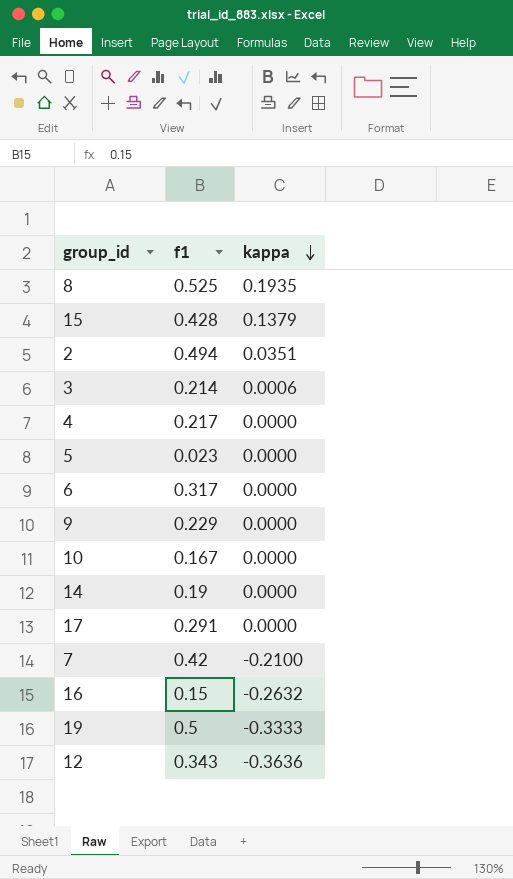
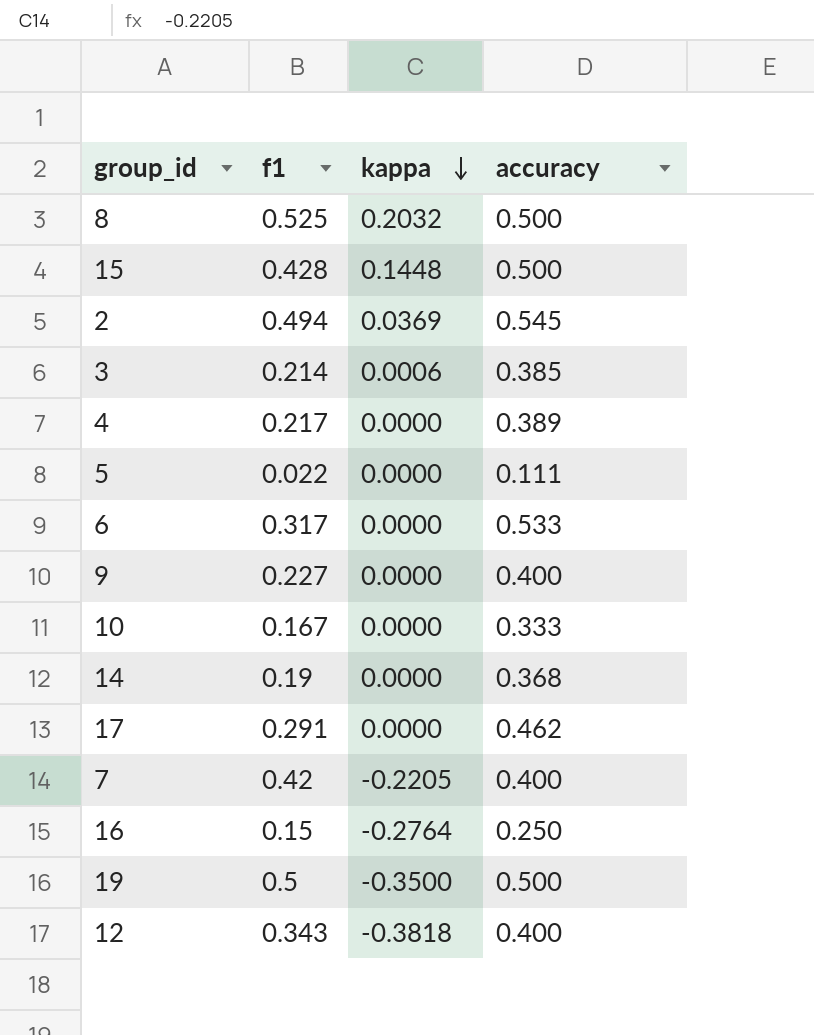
column accuracy | position: none -> 4
8 | kappa: 0.1935 -> 0.2032
15 | kappa: 0.1379 -> 0.1448
2 | kappa: 0.0351 -> 0.0369
5 | f1: 0.023 -> 0.022
9 | f1: 0.229 -> 0.227
7 | kappa: -0.2100 -> -0.2205
16 | kappa: -0.2632 -> -0.2764
19 | kappa: -0.3333 -> -0.3500
12 | kappa: -0.3636 -> -0.3818

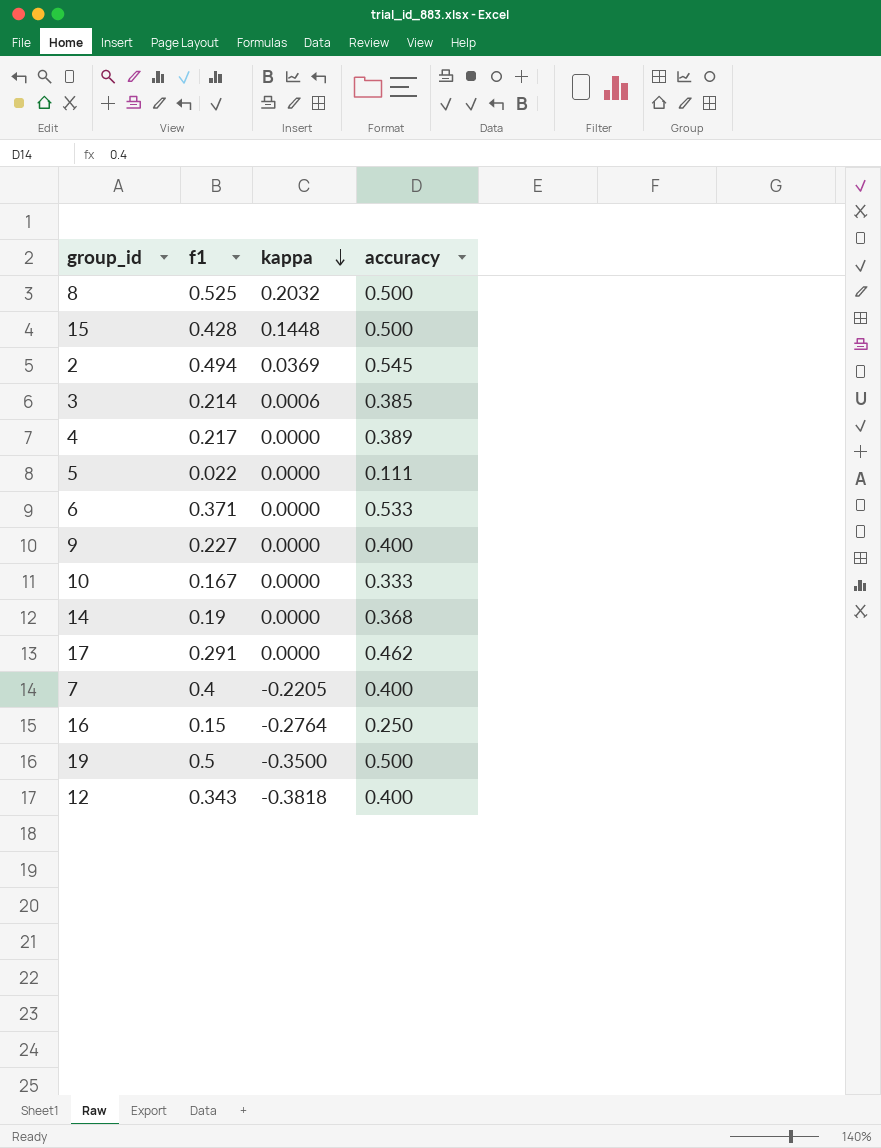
6 | f1: 0.317 -> 0.371
7 | f1: 0.42 -> 0.4

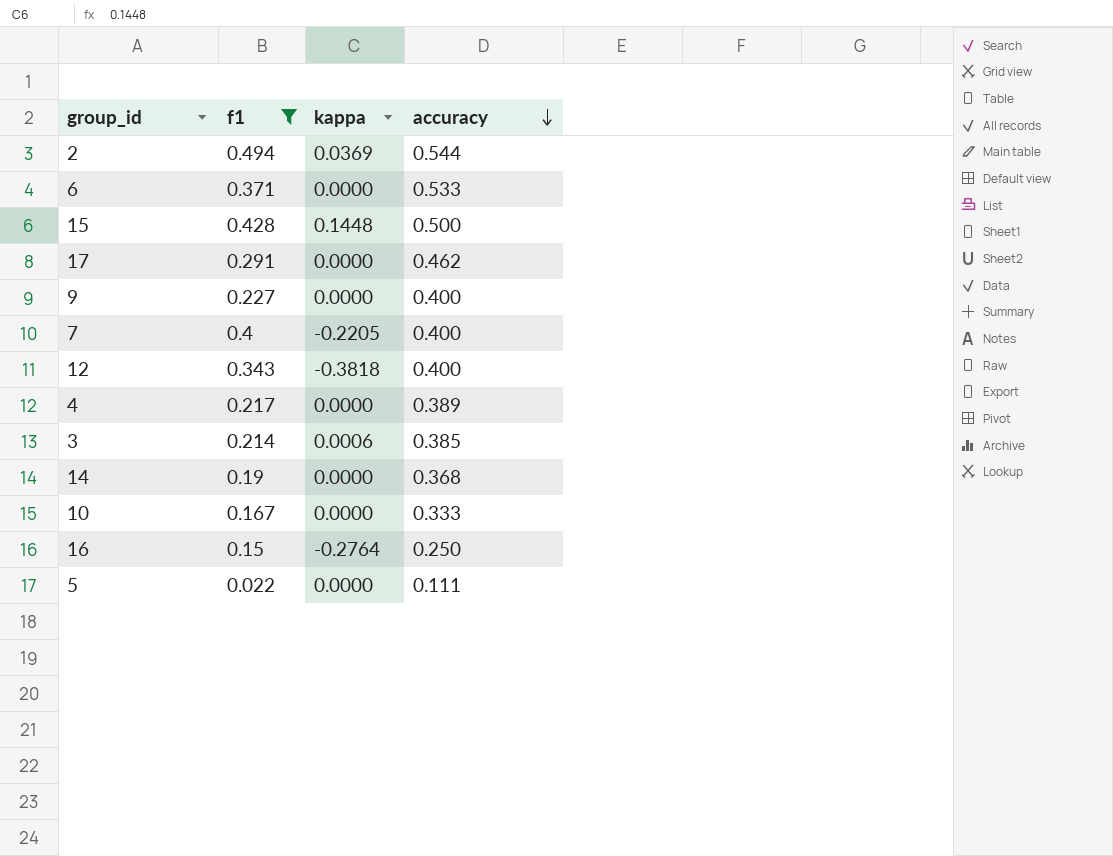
filter: none -> f1 <= 0.494
row order: kappa descending -> accuracy descending
2 | accuracy: 0.545 -> 0.544

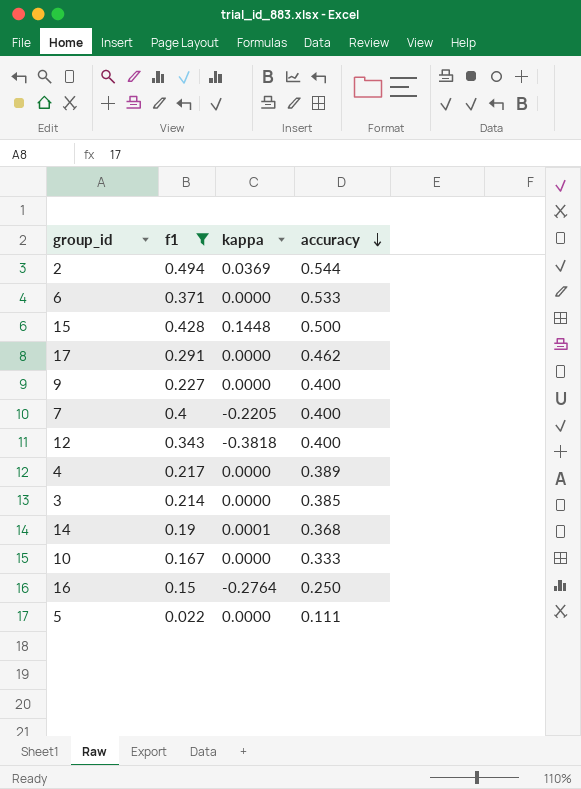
3 | kappa: 0.0006 -> 0.0000
14 | kappa: 0.0000 -> 0.0001

